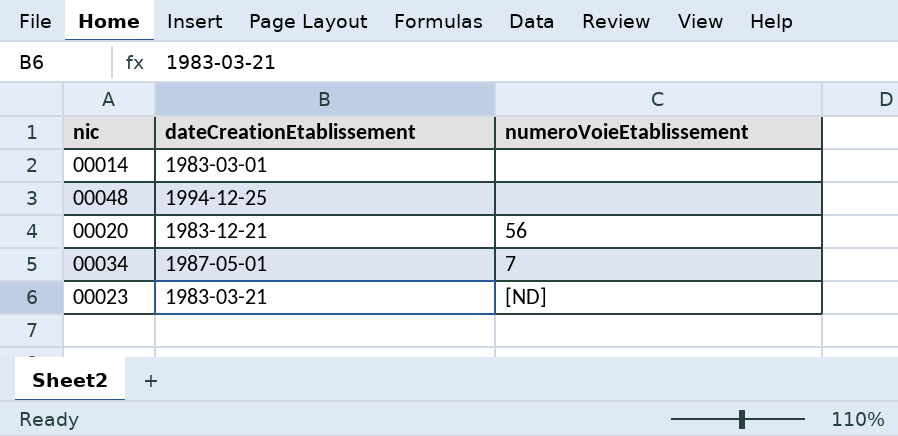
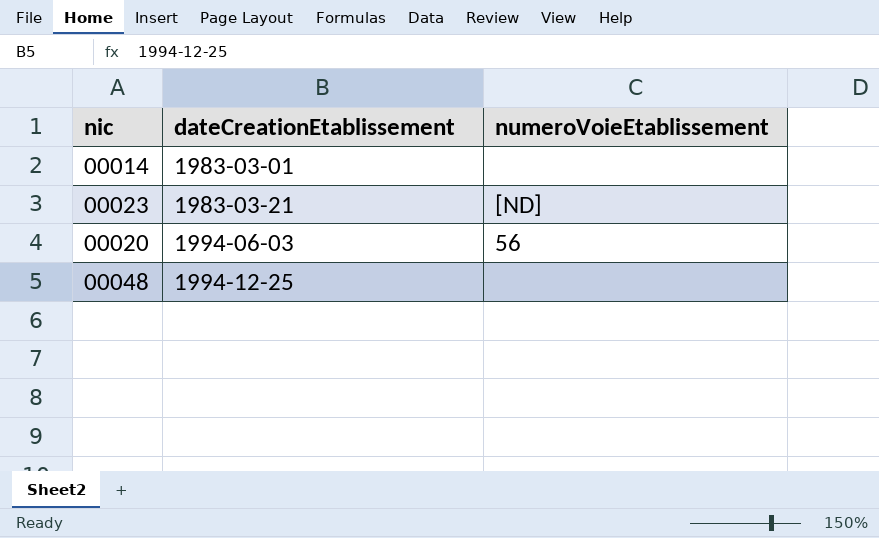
row order: none -> dateCreationEtablissement ascending
row 00034: 1987-05-01 | 7 -> none
00020 | dateCreationEtablissement: 1983-12-21 -> 1994-06-03

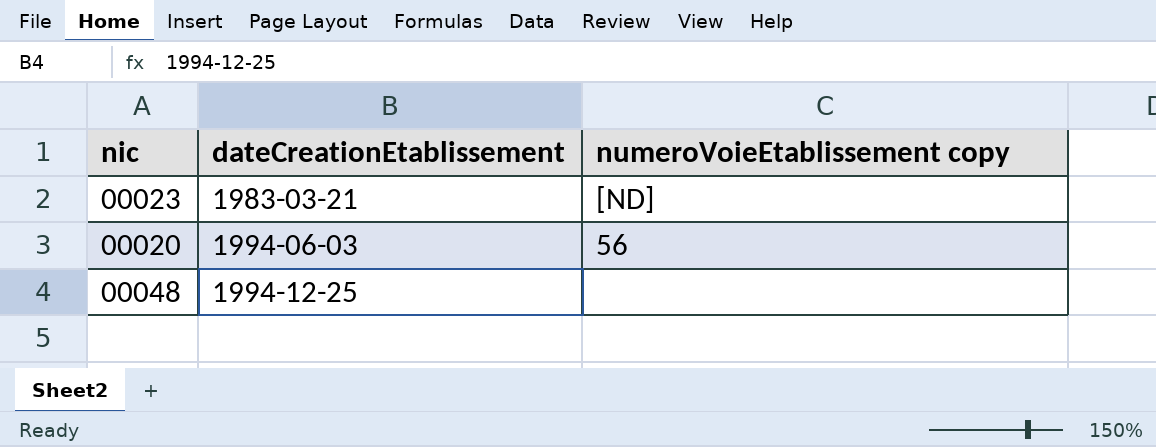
column name: numeroVoieEtablissement -> numeroVoieEtablissement copy
row 00014: 1983-03-01 | none -> none

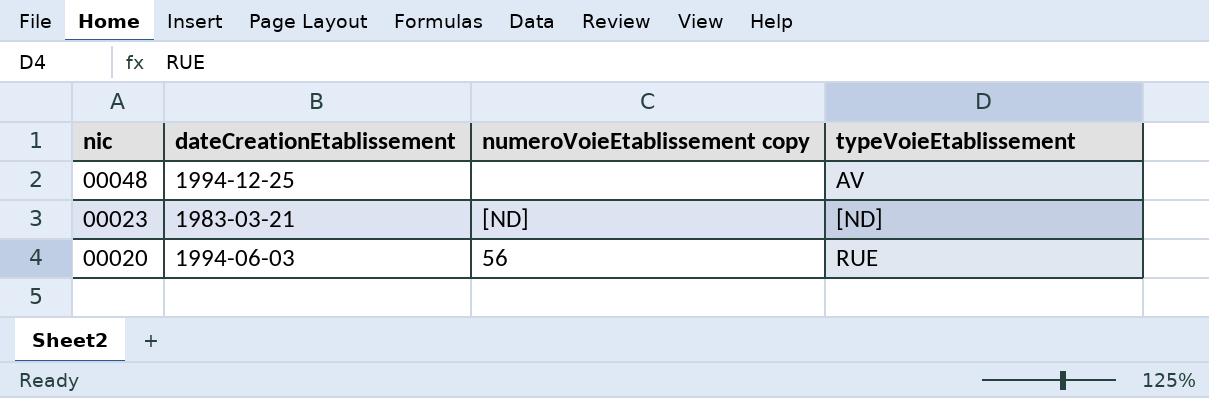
row order: dateCreationEtablissement ascending -> nic descending
column typeVoieEtablissement | position: none -> 4

